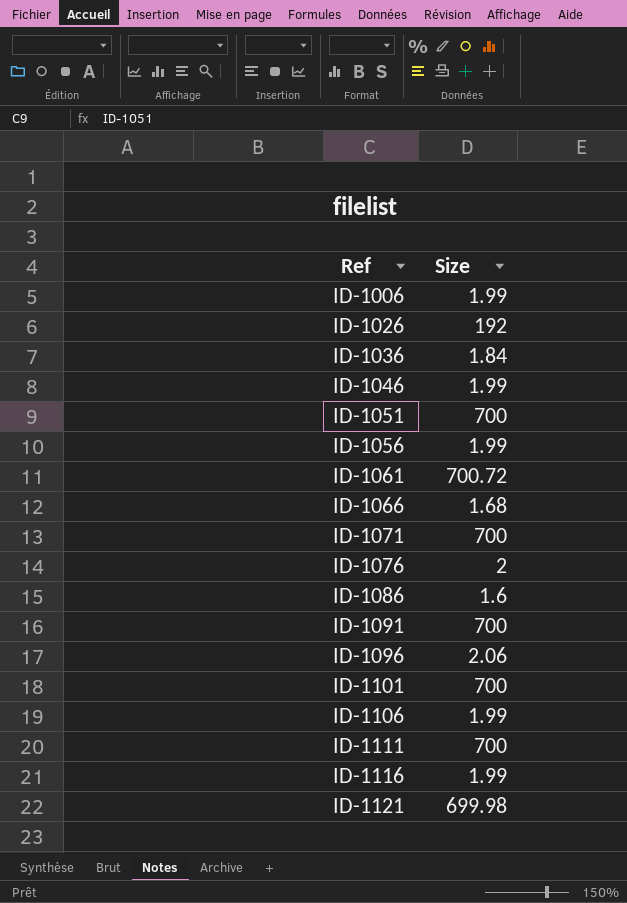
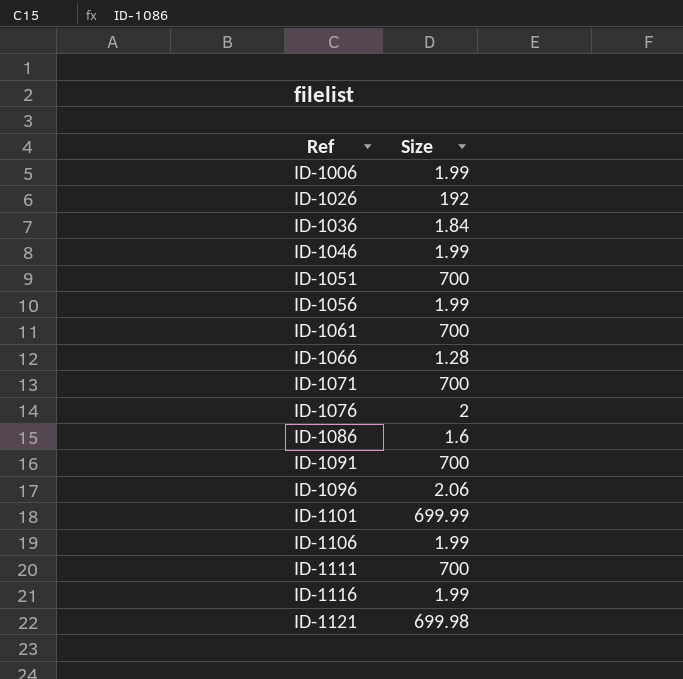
ID-1061 | Size: 700.72 -> 700
ID-1066 | Size: 1.68 -> 1.28
ID-1101 | Size: 700 -> 699.99

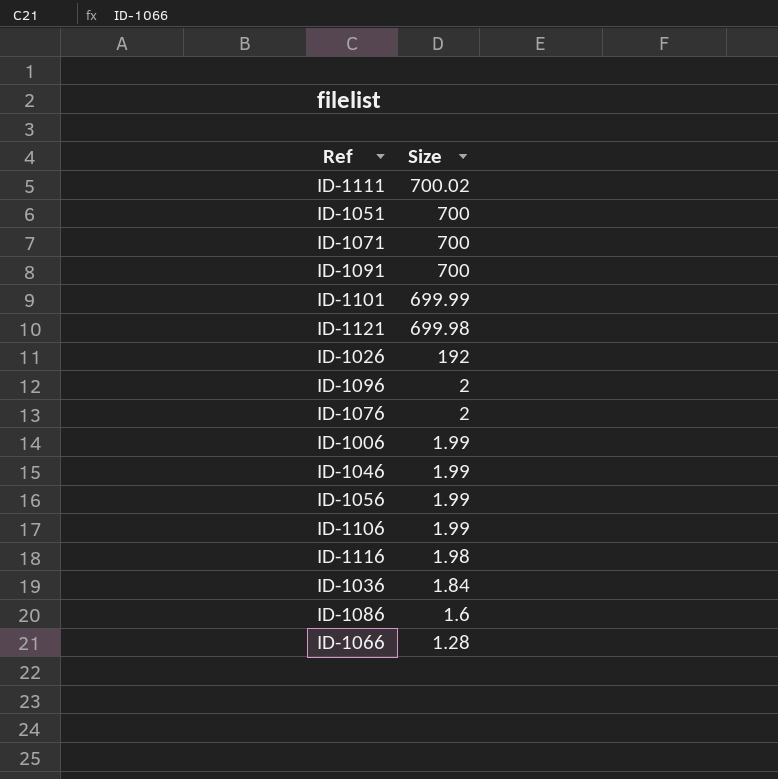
row order: Ref ascending -> Size descending
row ID-1061: 700 -> none
ID-1111 | Size: 700 -> 700.02
ID-1096 | Size: 2.06 -> 2
ID-1116 | Size: 1.99 -> 1.98

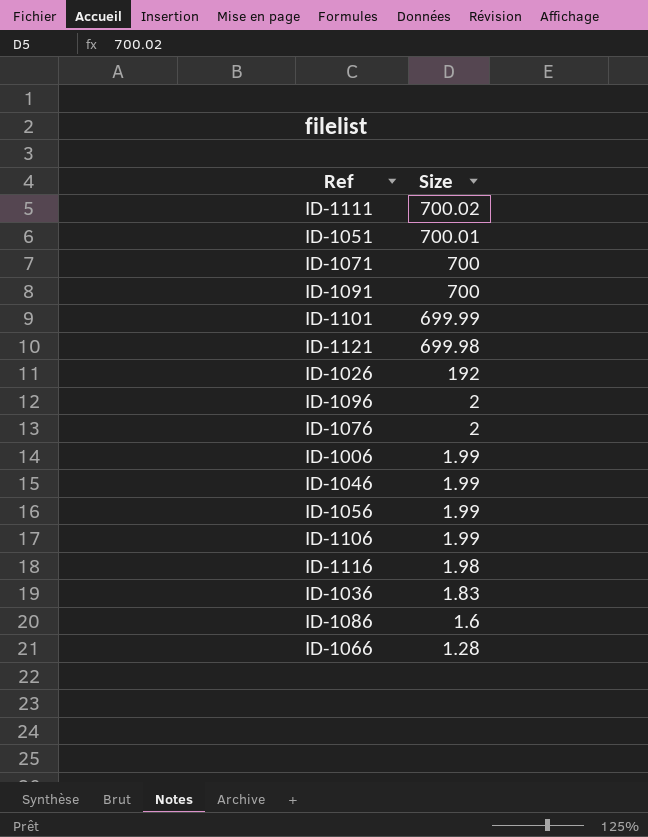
ID-1051 | Size: 700 -> 700.01
ID-1036 | Size: 1.84 -> 1.83

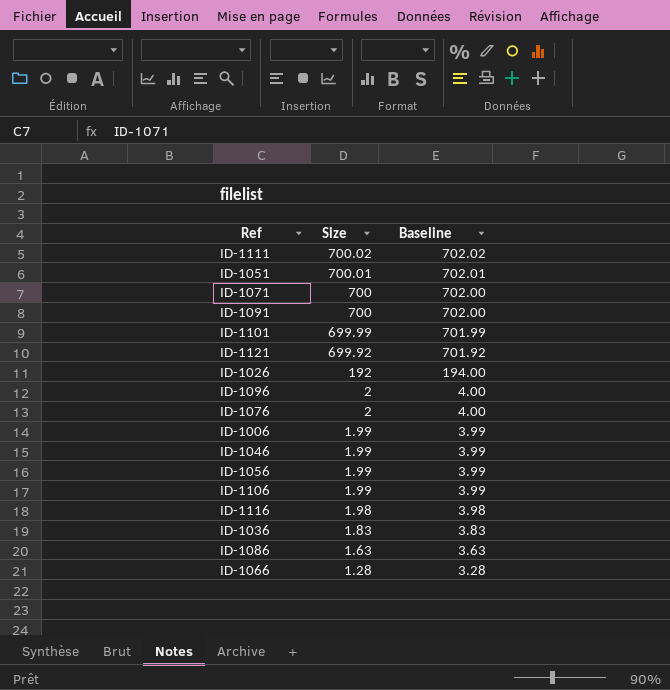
column Baseline | formula: none -> [Size] + 2
ID-1121 | Size: 699.98 -> 699.92
ID-1086 | Size: 1.6 -> 1.63

